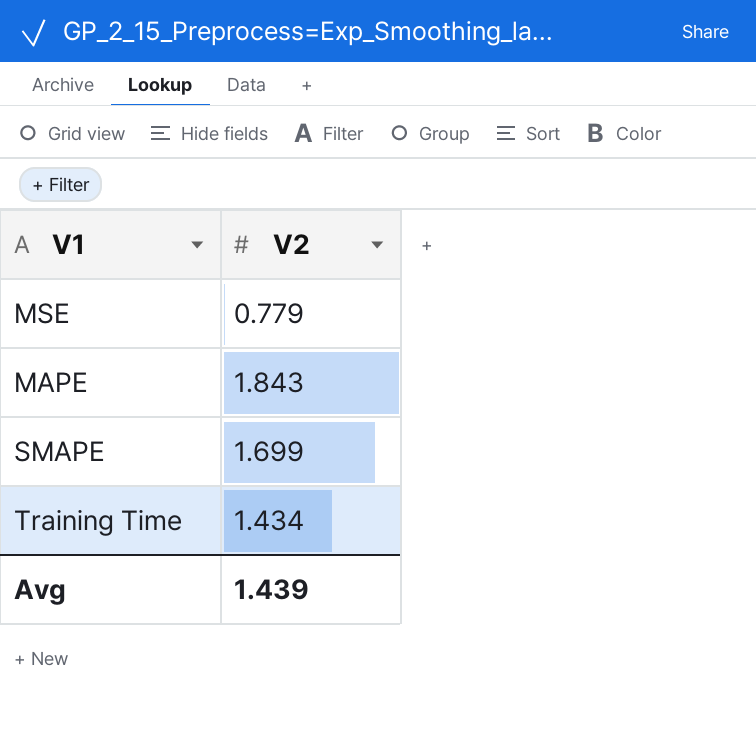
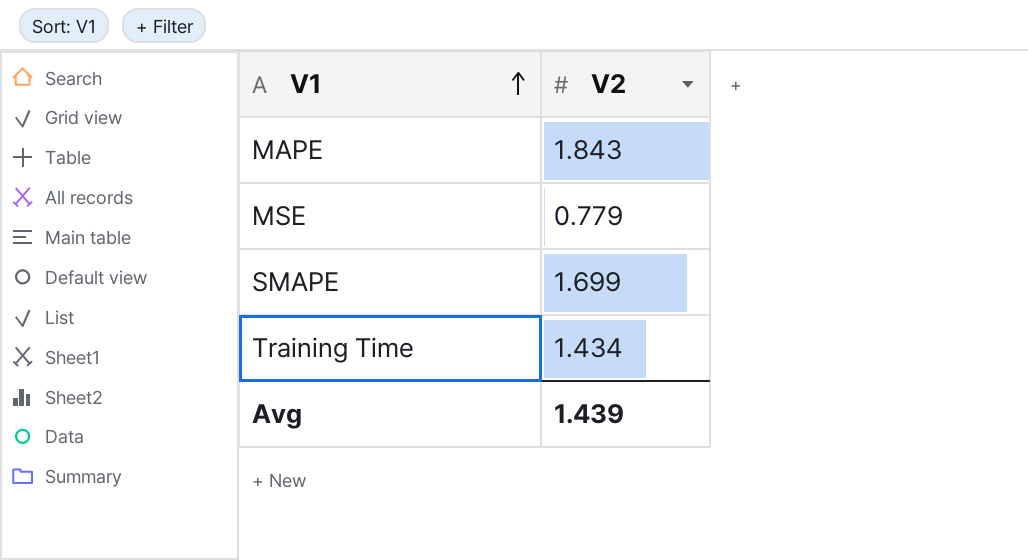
row order: none -> V1 ascending

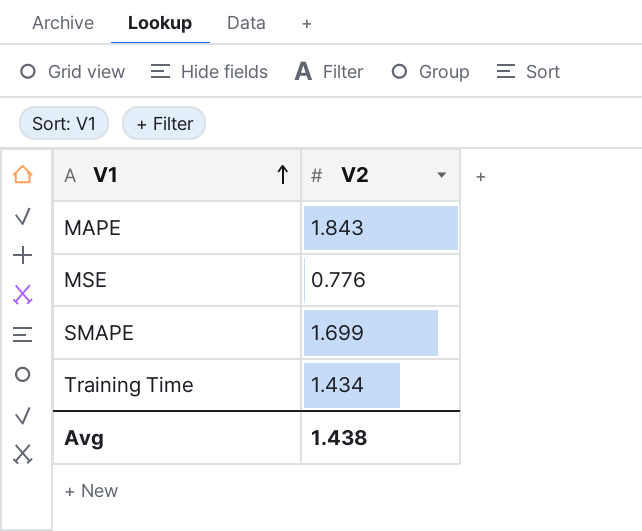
MSE | V2: 0.779 -> 0.776
Avg | V2: 1.439 -> 1.438

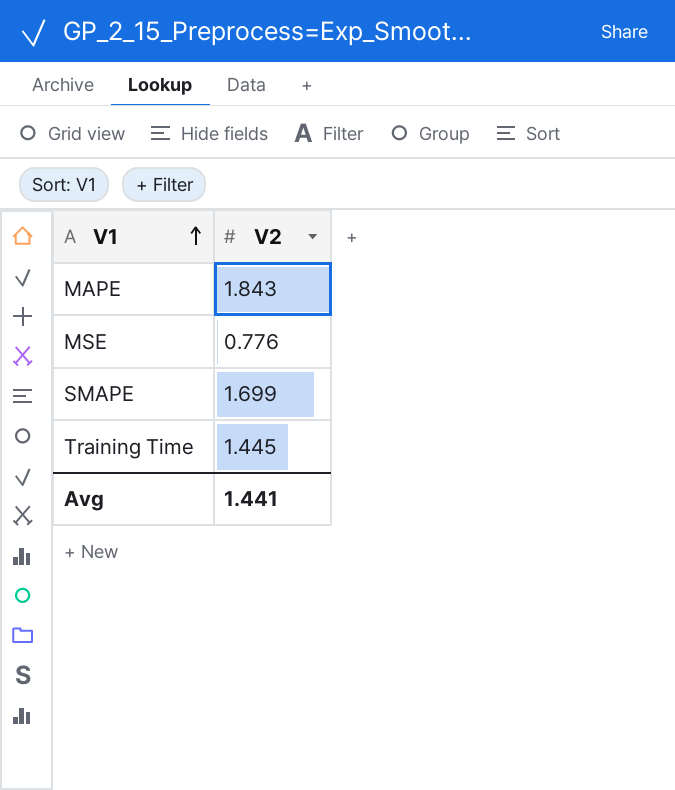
Training Time | V2: 1.434 -> 1.445
Avg | V2: 1.438 -> 1.441

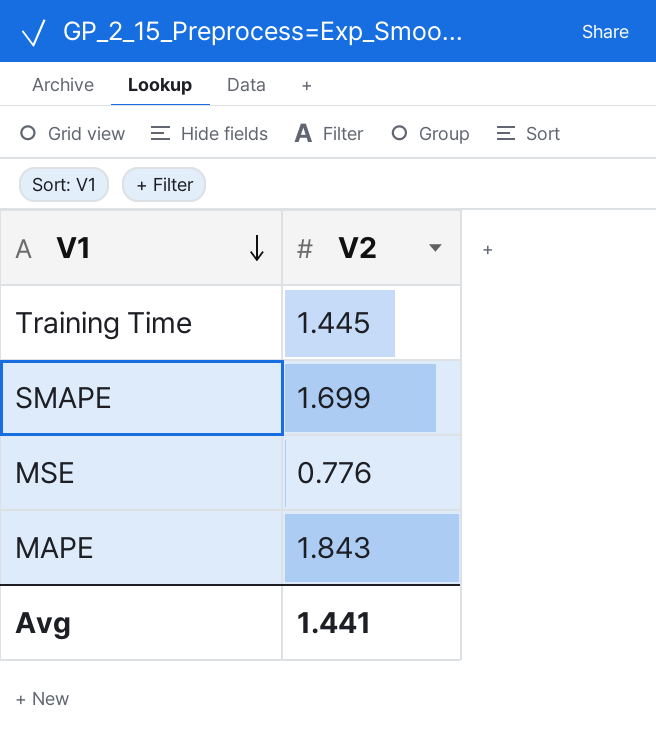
row order: V1 ascending -> V1 descending

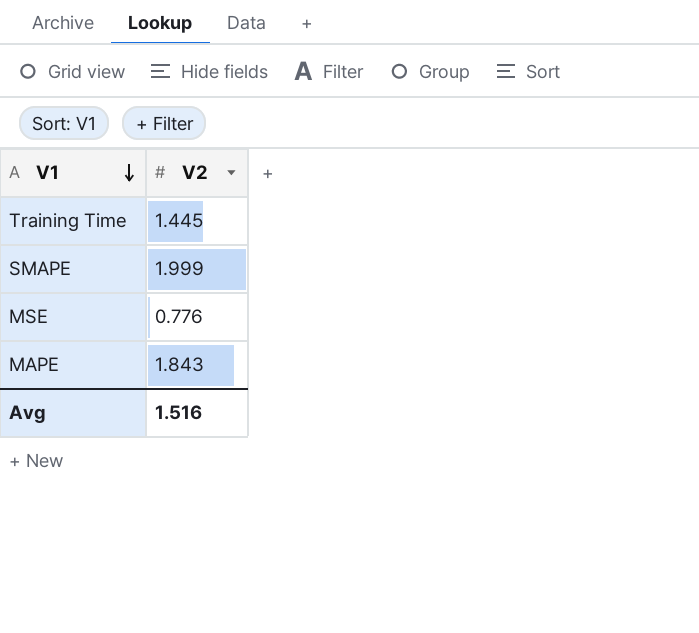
SMAPE | V2: 1.699 -> 1.999
Avg | V2: 1.441 -> 1.516

